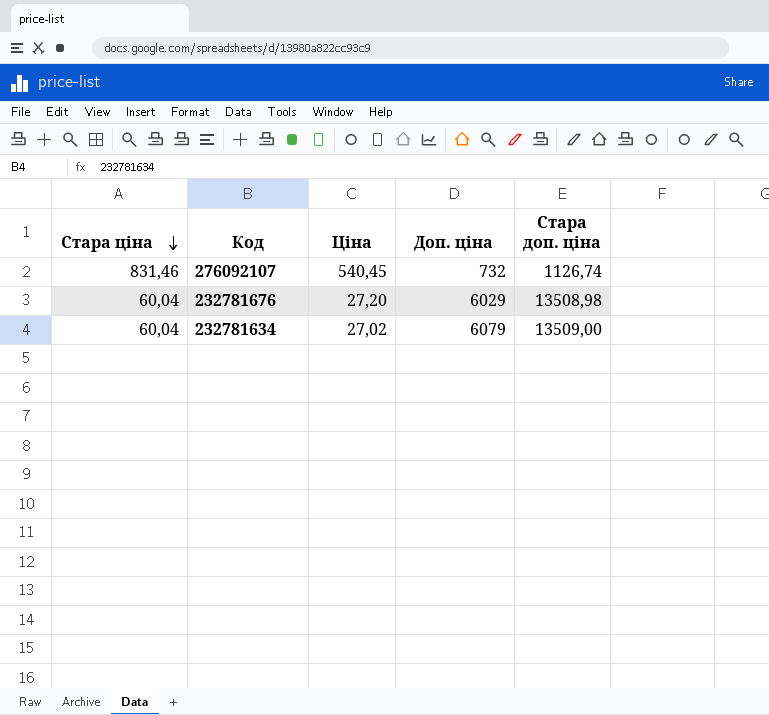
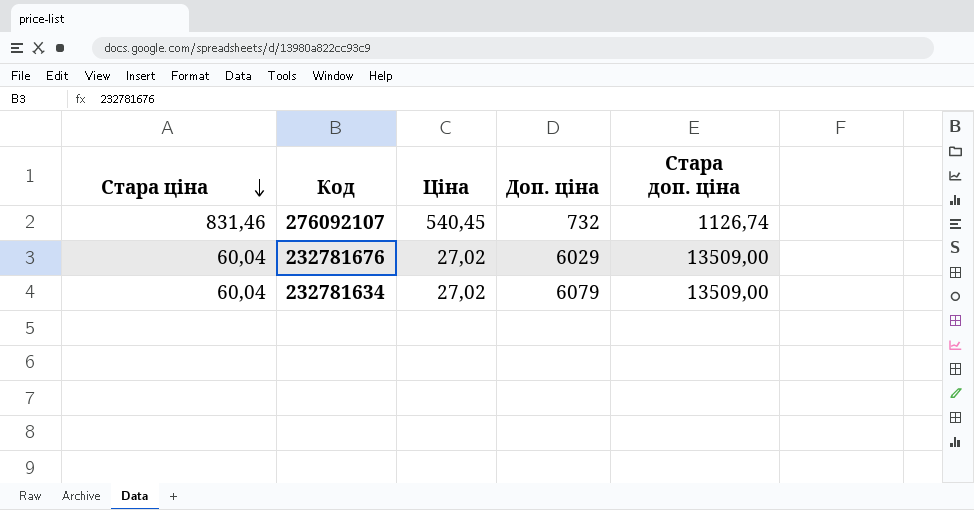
232781676 | Ціна: 27,20 -> 27,02
232781676 | Стара доп. ціна: 13508,98 -> 13509,00

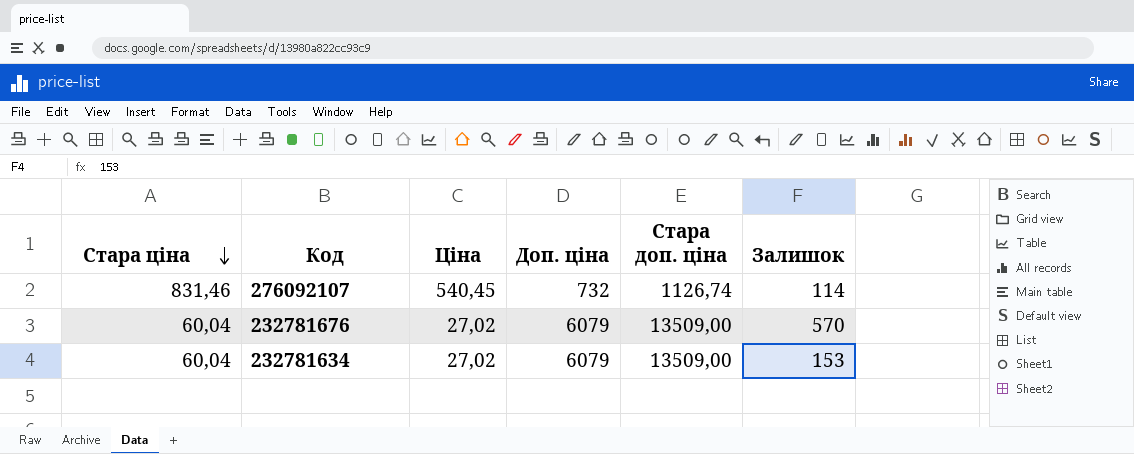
column Залишок | position: none -> 6
232781676 | Доп. ціна: 6029 -> 6079

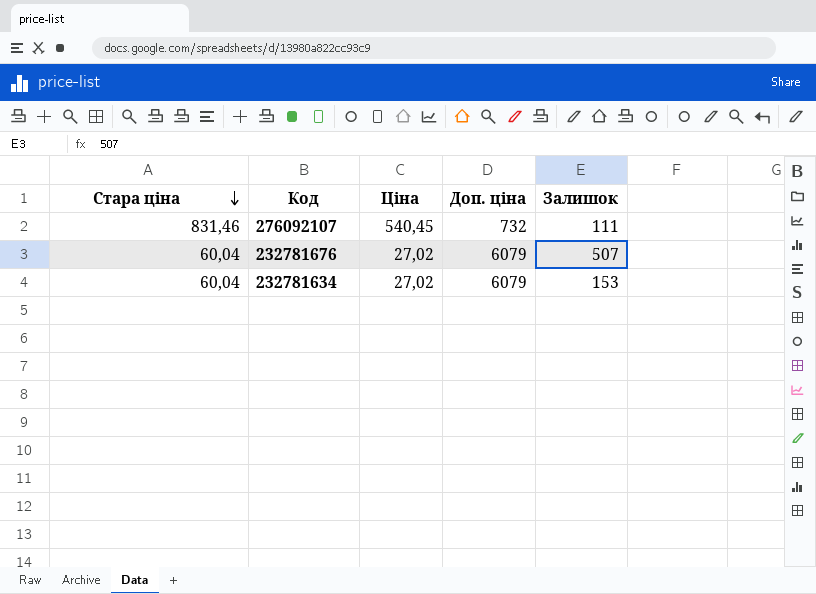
column Стара доп. ціна | position: 5 -> none
276092107 | Залишок: 114 -> 111
232781676 | Залишок: 570 -> 507

